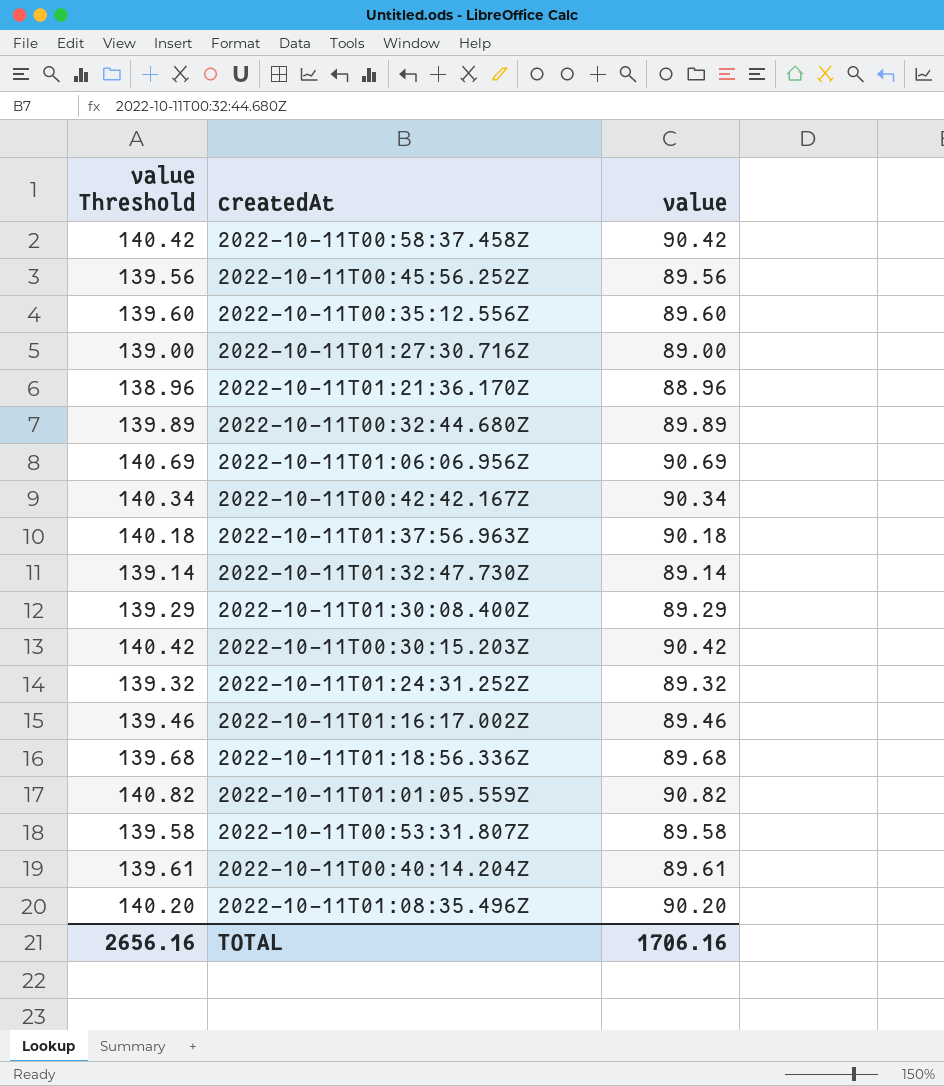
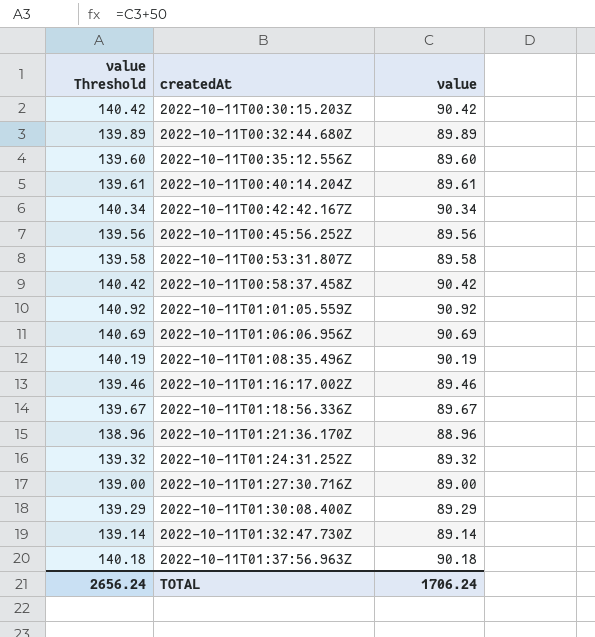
row order: none -> createdAt ascending
2022-10-11T01:01:05.559Z | value Threshold: 140.82 -> 140.92
2022-10-11T01:01:05.559Z | value: 90.82 -> 90.92
2022-10-11T01:08:35.496Z | value Threshold: 140.20 -> 140.19
2022-10-11T01:08:35.496Z | value: 90.20 -> 90.19
2022-10-11T01:18:56.336Z | value Threshold: 139.68 -> 139.67
2022-10-11T01:18:56.336Z | value: 89.68 -> 89.67
TOTAL | value Threshold: 2656.16 -> 2656.24
TOTAL | value: 1706.16 -> 1706.24

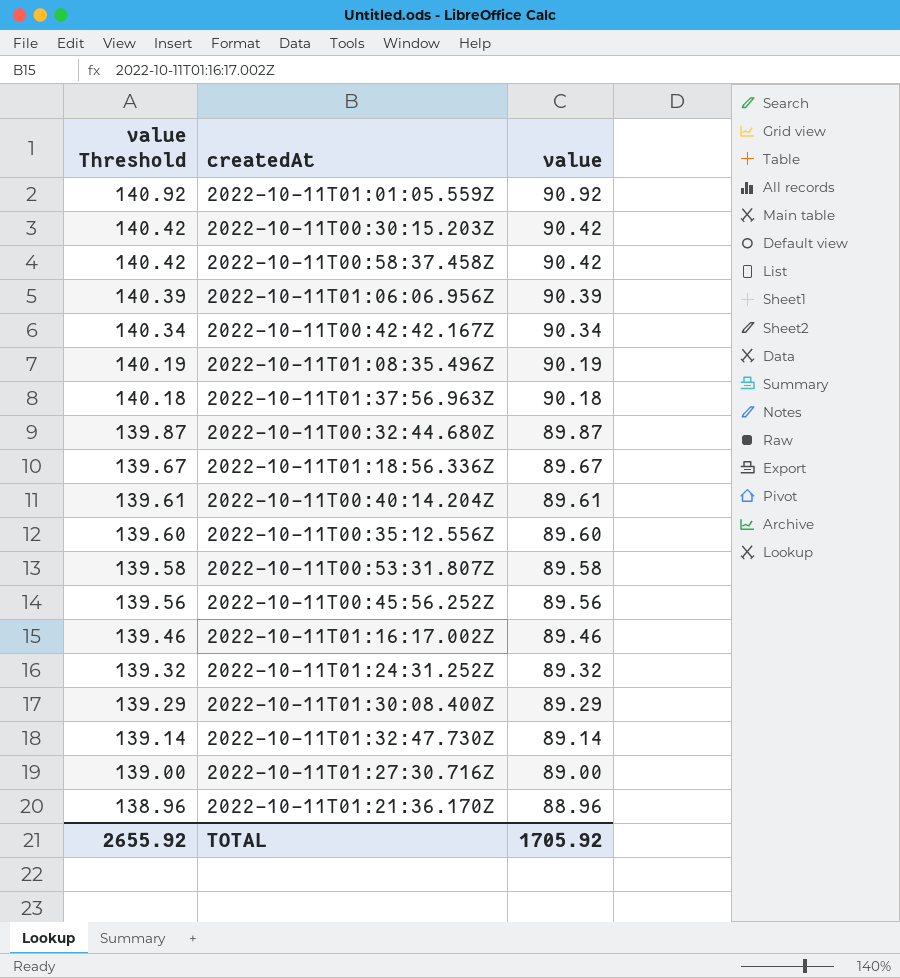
row order: createdAt ascending -> value Threshold descending
2022-10-11T01:06:06.956Z | value Threshold: 140.69 -> 140.39
2022-10-11T01:06:06.956Z | value: 90.69 -> 90.39
2022-10-11T00:32:44.680Z | value Threshold: 139.89 -> 139.87
2022-10-11T00:32:44.680Z | value: 89.89 -> 89.87
TOTAL | value Threshold: 2656.24 -> 2655.92
TOTAL | value: 1706.24 -> 1705.92

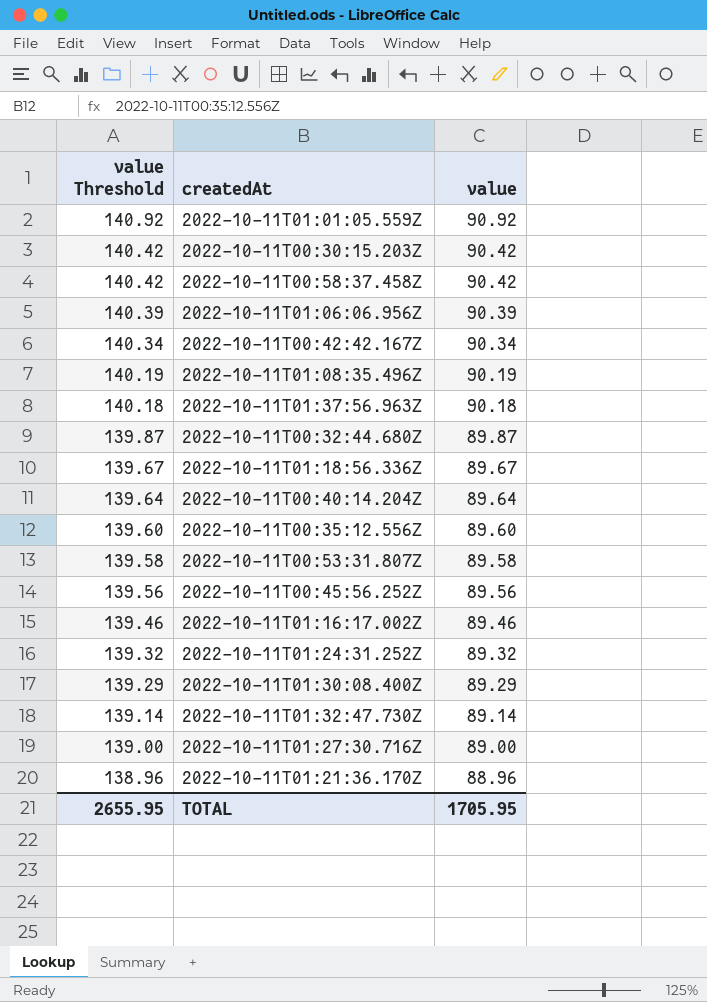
2022-10-11T00:40:14.204Z | value Threshold: 139.61 -> 139.64
2022-10-11T00:40:14.204Z | value: 89.61 -> 89.64
TOTAL | value Threshold: 2655.92 -> 2655.95
TOTAL | value: 1705.92 -> 1705.95

